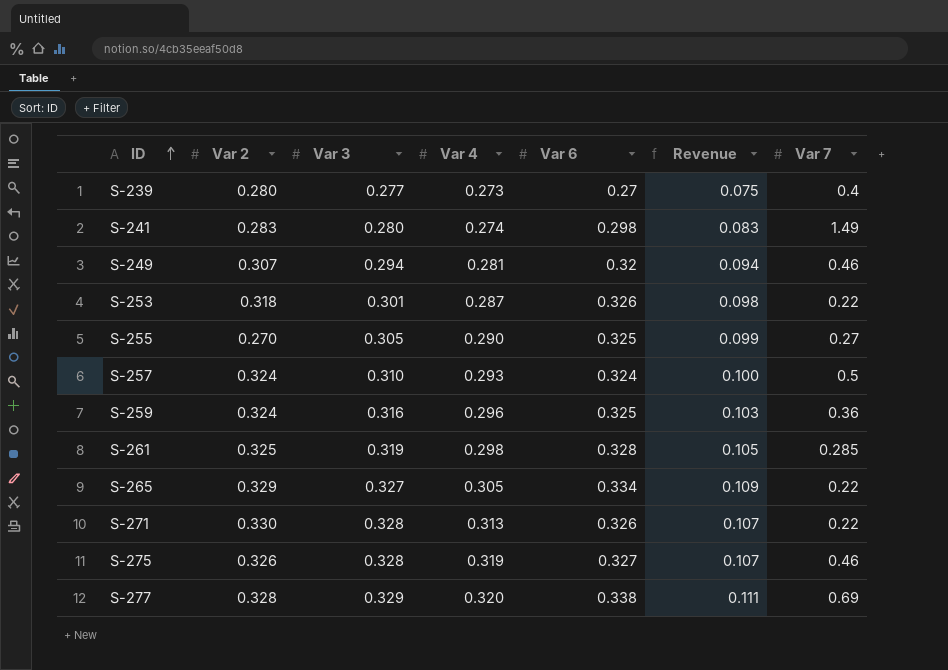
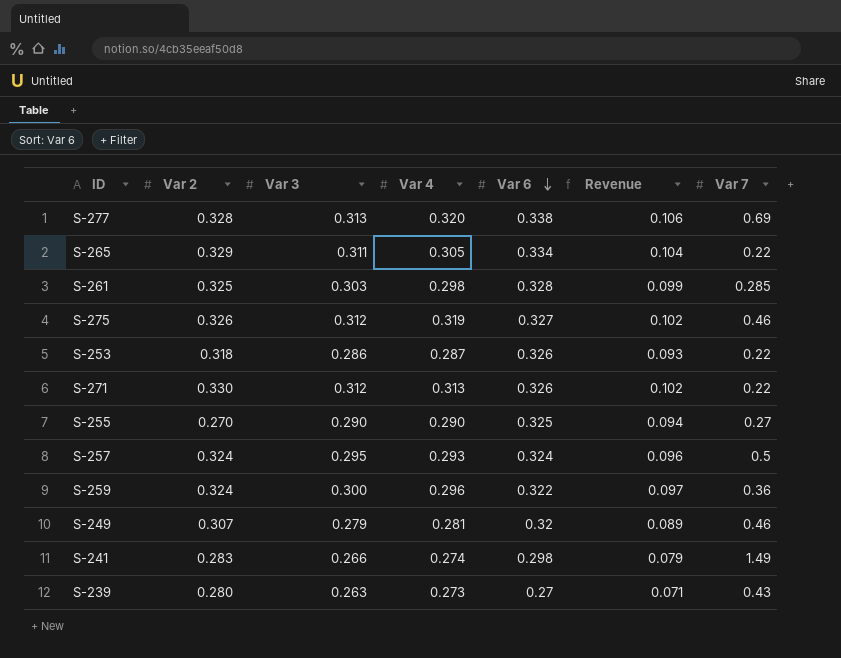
row order: ID ascending -> Var 6 descending
S-277 | Var 3: 0.329 -> 0.313
S-277 | Revenue: 0.111 -> 0.106
S-265 | Var 3: 0.327 -> 0.311
S-265 | Revenue: 0.109 -> 0.104
S-261 | Var 3: 0.319 -> 0.303
S-261 | Revenue: 0.105 -> 0.099
S-275 | Var 3: 0.328 -> 0.312
S-275 | Revenue: 0.107 -> 0.102
S-253 | Var 3: 0.301 -> 0.286
S-253 | Revenue: 0.098 -> 0.093
S-271 | Var 3: 0.328 -> 0.312
S-271 | Revenue: 0.107 -> 0.102
S-255 | Var 3: 0.305 -> 0.290
S-255 | Revenue: 0.099 -> 0.094
S-257 | Var 3: 0.310 -> 0.295
S-257 | Revenue: 0.100 -> 0.096
S-259 | Var 3: 0.316 -> 0.300
S-259 | Var 6: 0.325 -> 0.322
S-259 | Revenue: 0.103 -> 0.097
S-249 | Var 3: 0.294 -> 0.279
S-249 | Revenue: 0.094 -> 0.089
S-241 | Var 3: 0.280 -> 0.266
S-241 | Revenue: 0.083 -> 0.079
S-239 | Var 3: 0.277 -> 0.263
S-239 | Revenue: 0.075 -> 0.071
S-239 | Var 7: 0.4 -> 0.43

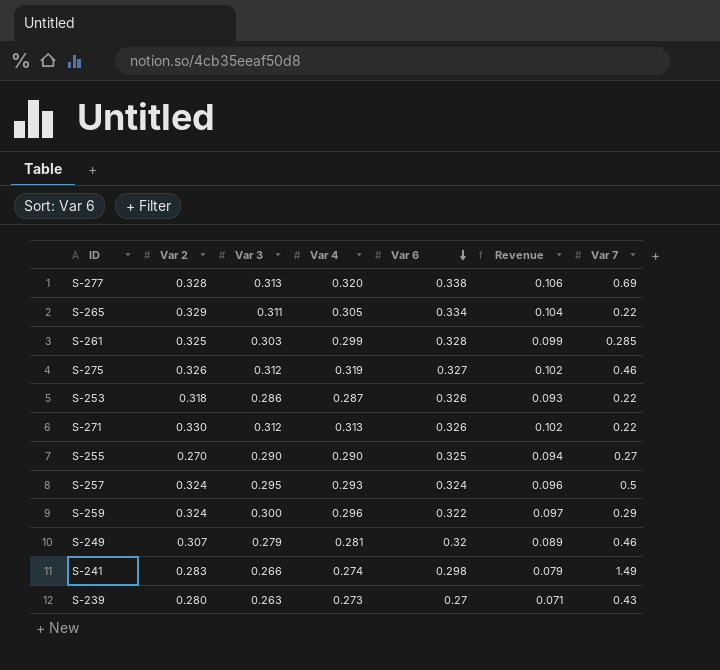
S-261 | Var 4: 0.298 -> 0.299
S-259 | Var 7: 0.36 -> 0.29

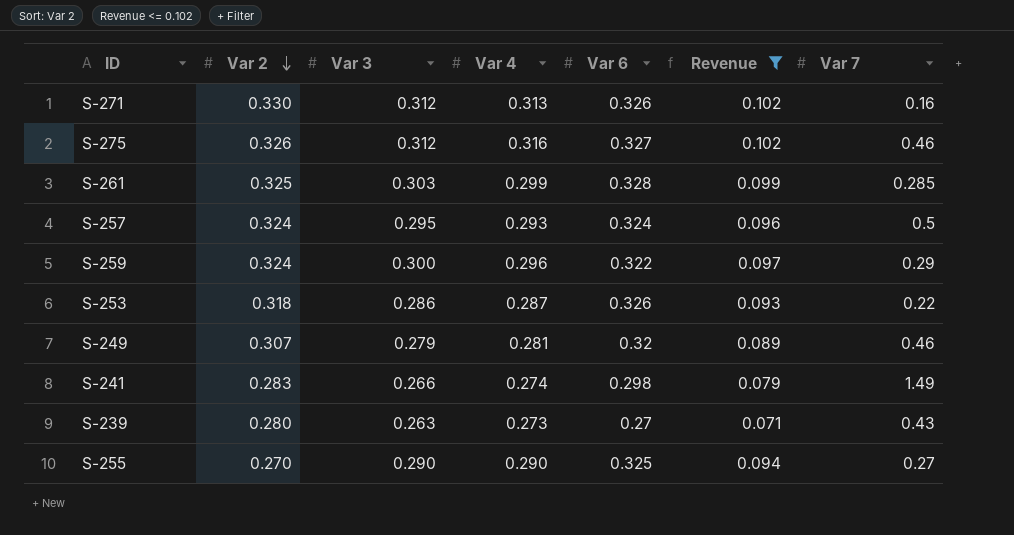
filter: none -> Revenue <= 0.102
row order: Var 6 descending -> Var 2 descending
S-271 | Var 7: 0.22 -> 0.16
S-275 | Var 4: 0.319 -> 0.316

